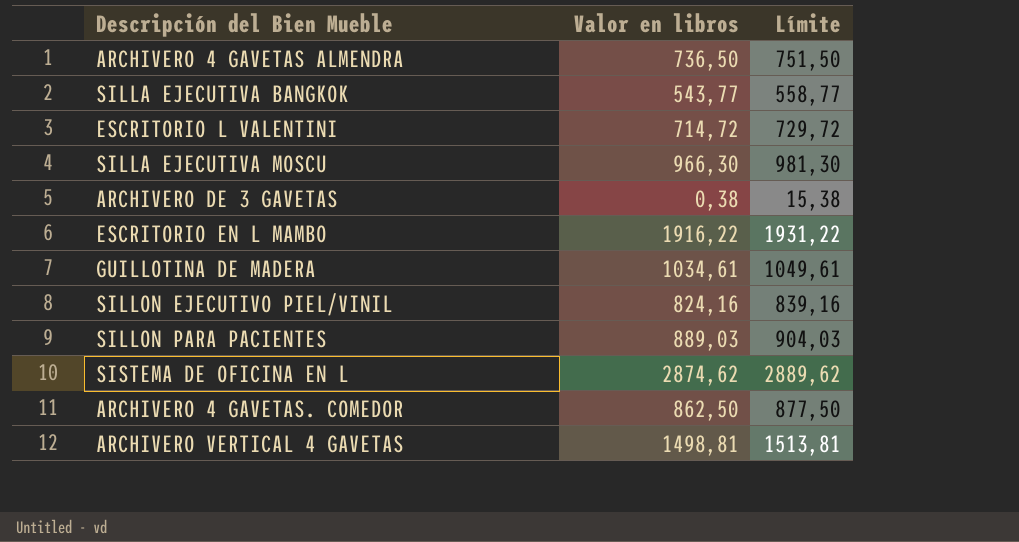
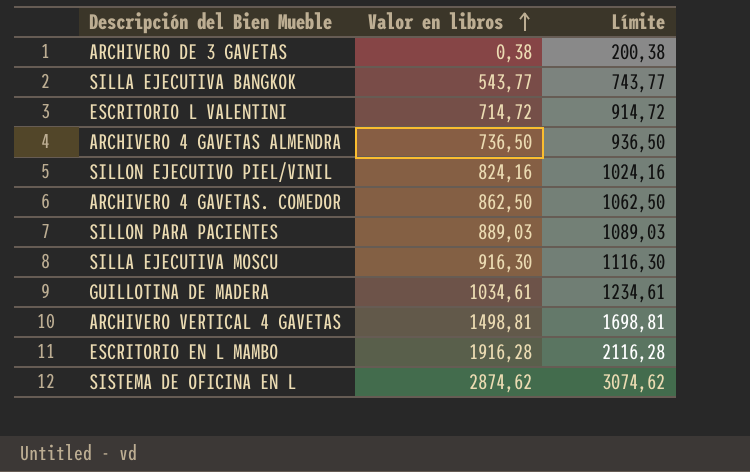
row order: none -> Valor en libros ascending
column Límite | formula: [Valor en libros] + 15 -> [Valor en libros] + 200
SILLA EJECUTIVA MOSCU | Valor en libros: 966,30 -> 916,30
ESCRITORIO EN L MAMBO | Valor en libros: 1916,22 -> 1916,28

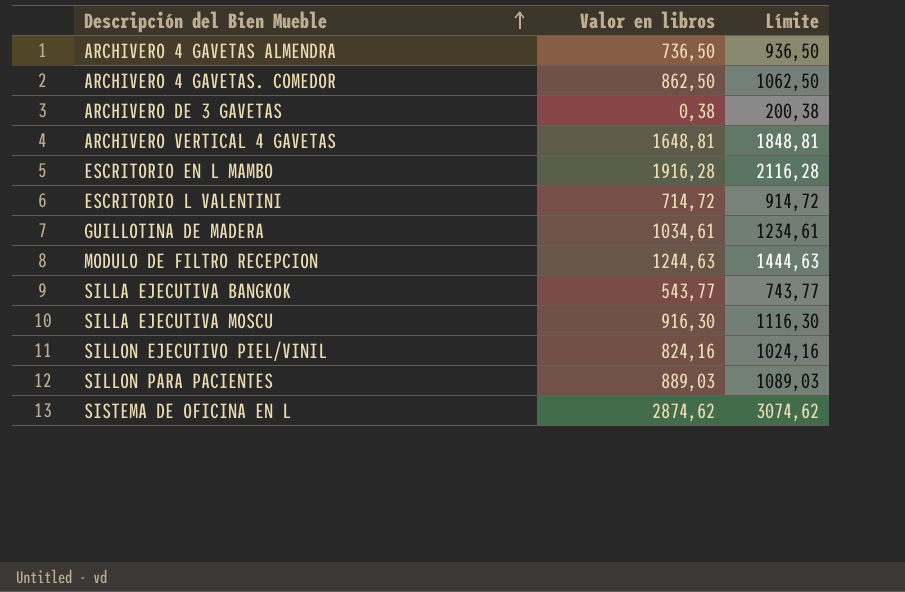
row order: Valor en libros ascending -> Descripción del Bien Mueble ascending
ARCHIVERO VERTICAL 4 GAVETAS | Valor en libros: 1498,81 -> 1648,81
ARCHIVERO VERTICAL 4 GAVETAS | Límite: 1698,81 -> 1848,81
row MODULO DE FILTRO RECEPCION: none -> 1244,63 | 1444,63

